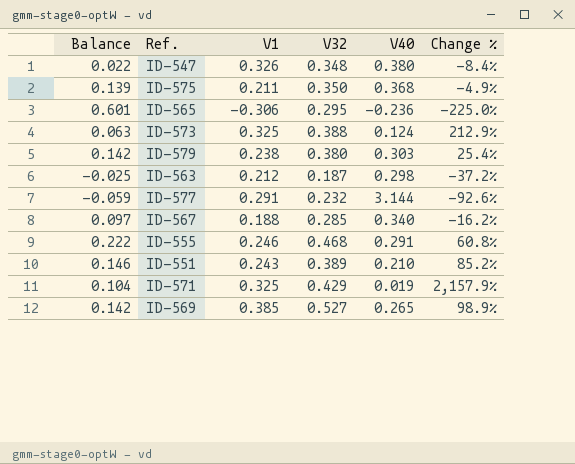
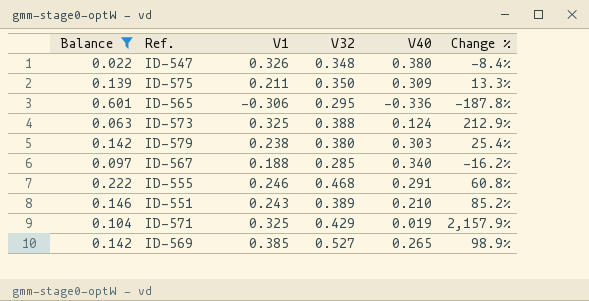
filter: none -> Balance >= 0.022
ID-575 | V40: 0.368 -> 0.309
ID-575 | Change %: -4.9% -> 13.3%
ID-565 | V40: -0.236 -> -0.336
ID-565 | Change %: -225.0% -> -187.8%

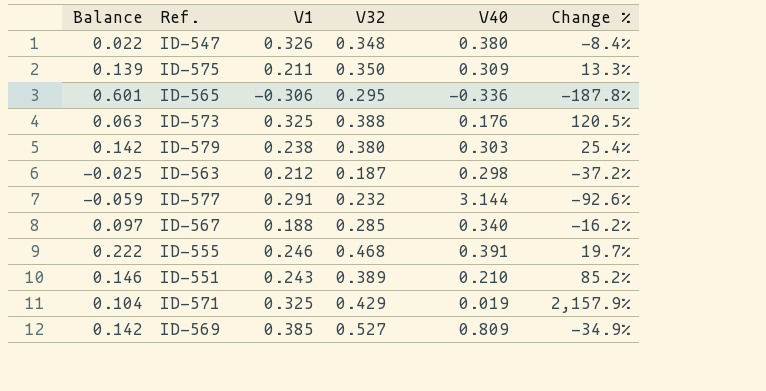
filter: Balance >= 0.022 -> none
ID-573 | V40: 0.124 -> 0.176
ID-573 | Change %: 212.9% -> 120.5%
ID-555 | V40: 0.291 -> 0.391
ID-555 | Change %: 60.8% -> 19.7%
ID-569 | V40: 0.265 -> 0.809
ID-569 | Change %: 98.9% -> -34.9%

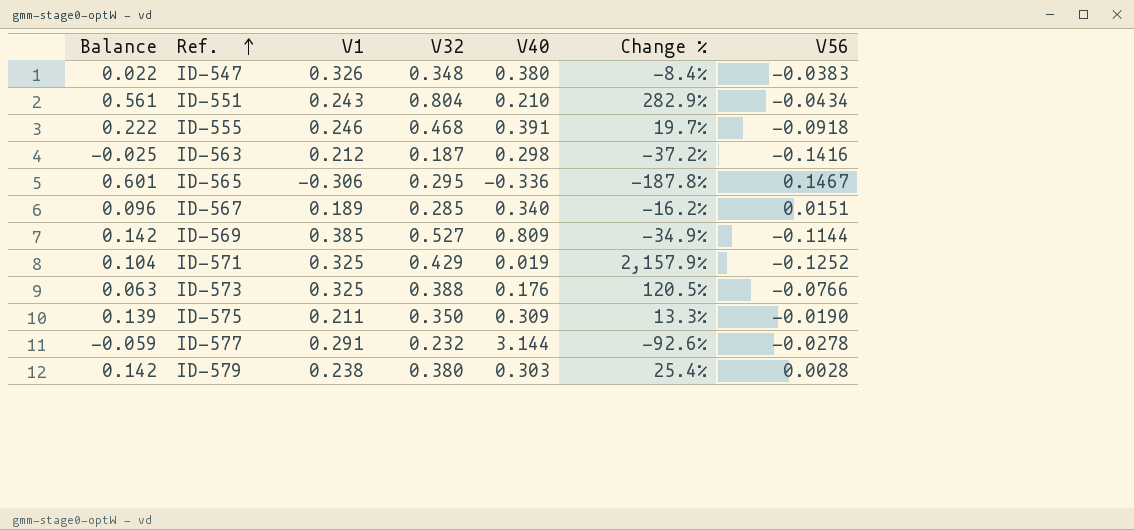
row order: none -> Ref. ascending
column V56 | position: none -> 7
ID-551 | Balance: 0.146 -> 0.561
ID-551 | V32: 0.389 -> 0.804
ID-551 | Change %: 85.2% -> 282.9%
ID-567 | Balance: 0.097 -> 0.096
ID-567 | V1: 0.188 -> 0.189

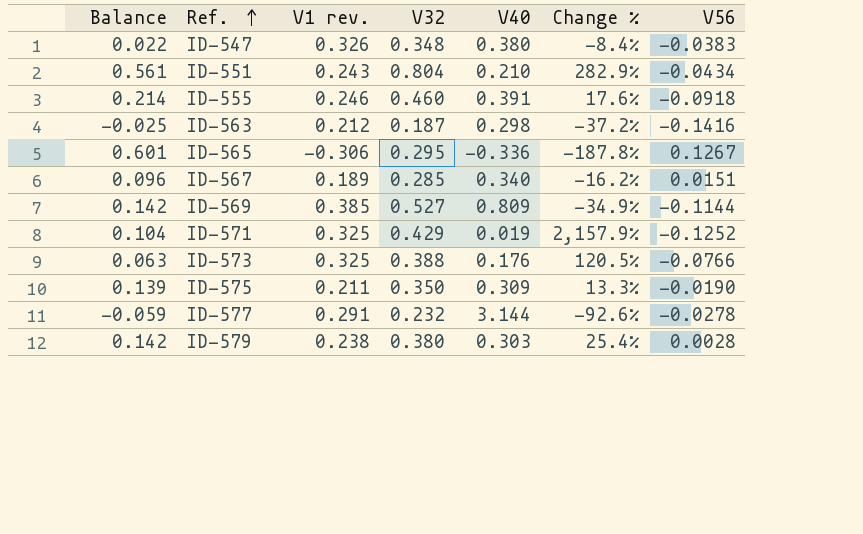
column name: V1 -> V1 rev.
ID-555 | Balance: 0.222 -> 0.214
ID-555 | V32: 0.468 -> 0.460
ID-555 | Change %: 19.7% -> 17.6%
ID-565 | V56: 0.1467 -> 0.1267

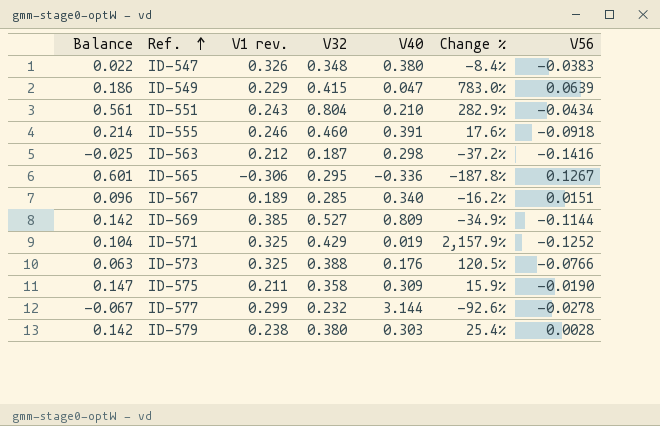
row ID-549: none -> 0.186 | 0.229 | 0.415 | 0.047 | 783.0% | 0.0639
ID-575 | Balance: 0.139 -> 0.147
ID-575 | V32: 0.350 -> 0.358
ID-575 | Change %: 13.3% -> 15.9%
ID-577 | Balance: -0.059 -> -0.067
ID-577 | V1 rev.: 0.291 -> 0.299

